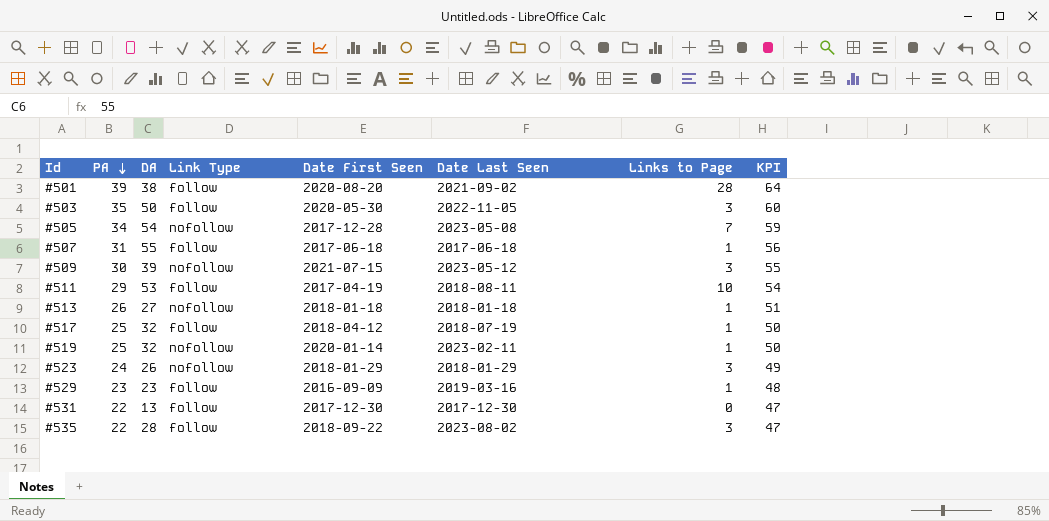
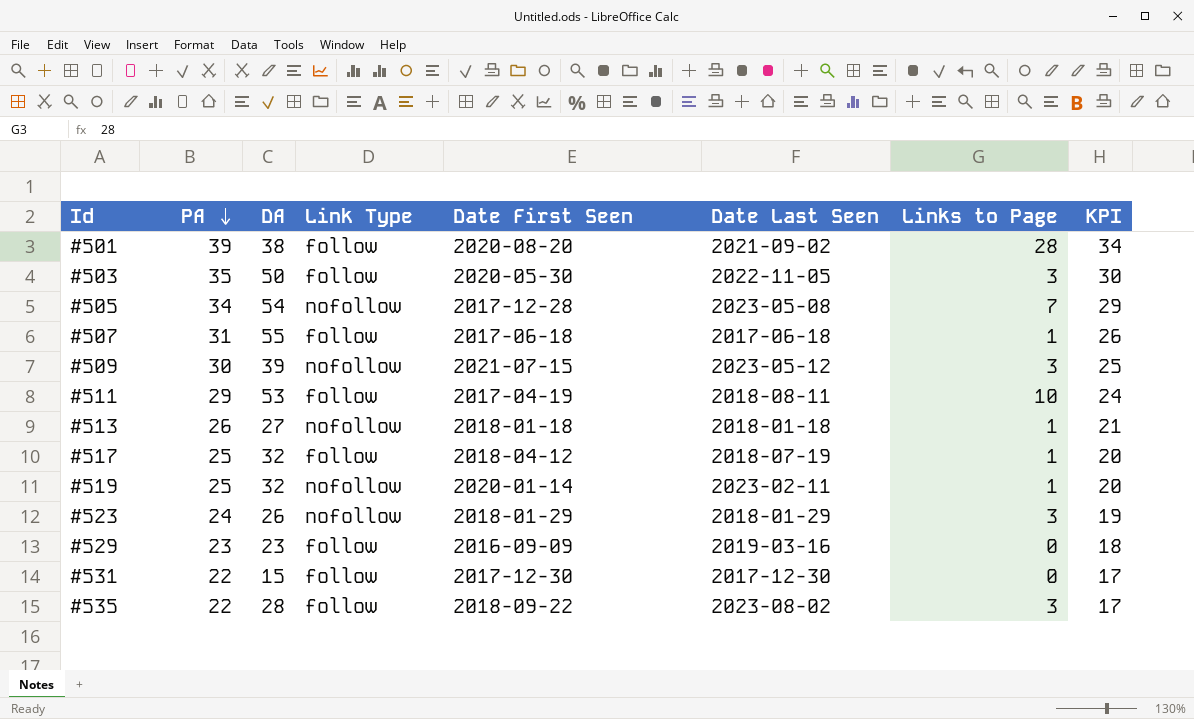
column KPI | formula: [PA] + 25 -> [PA] - 5
#529 | Links to Page: 1 -> 0
#531 | DA: 13 -> 15

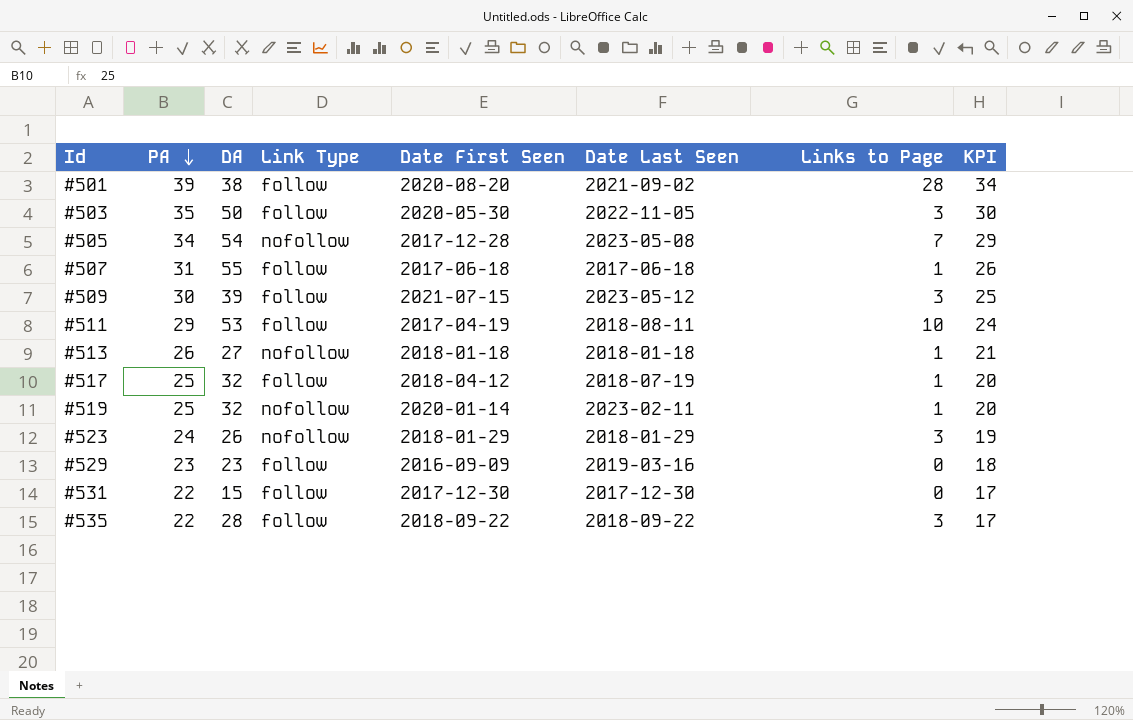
#509 | Link Type: nofollow -> follow
#535 | Date Last Seen: 2023-08-02 -> 2018-09-22

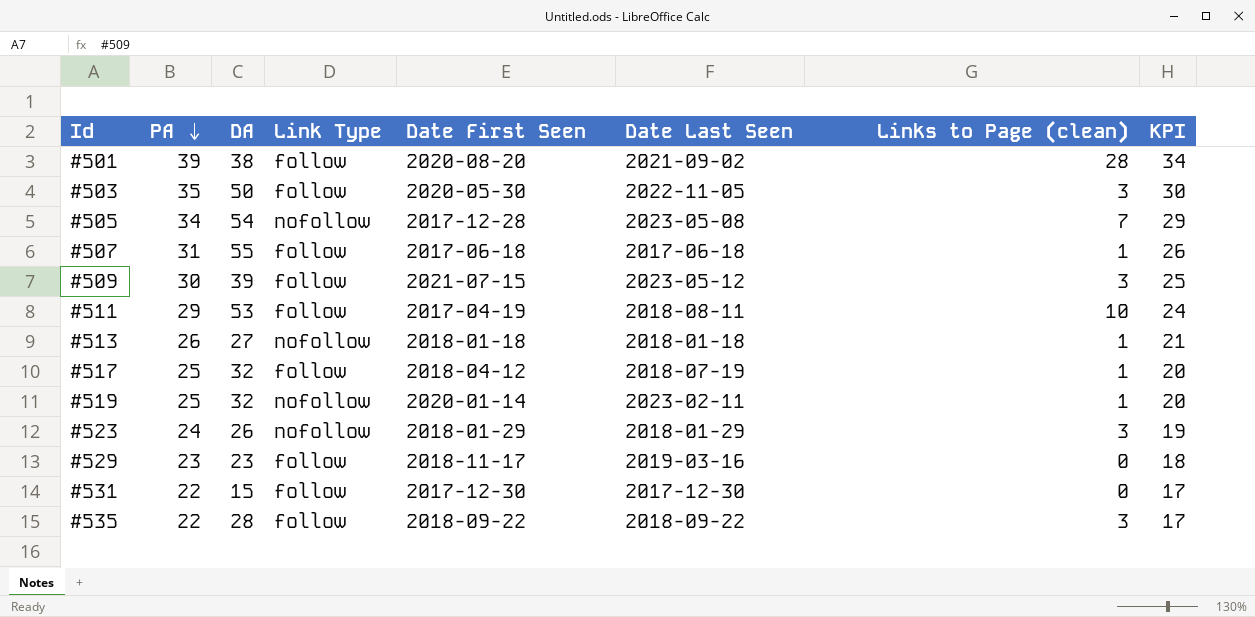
column name: Links to Page -> Links to Page (clean)
#529 | Date First Seen: 2016-09-09 -> 2018-11-17

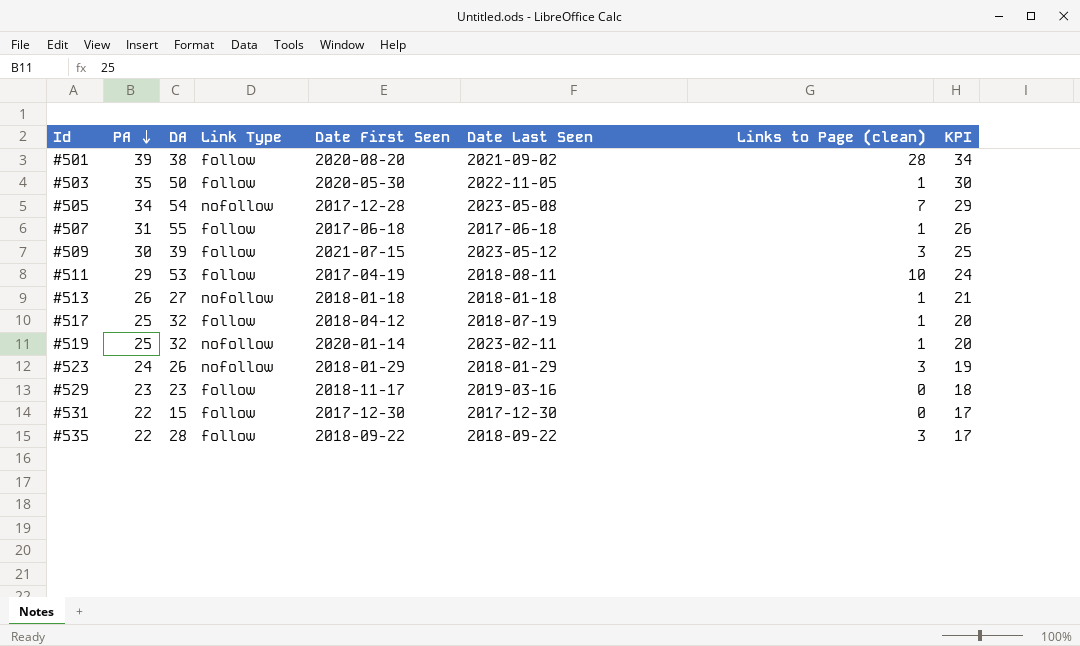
#503 | Links to Page (clean): 3 -> 1

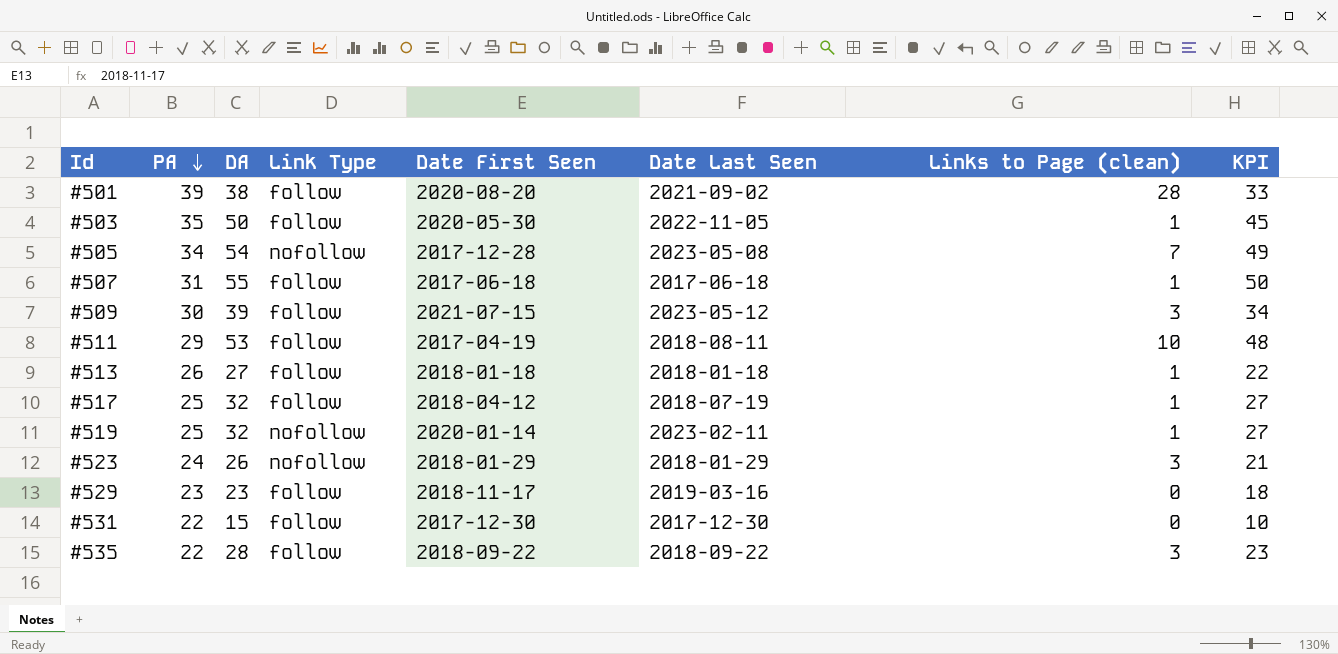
column KPI | formula: [PA] - 5 -> [DA] - 5
#513 | Link Type: nofollow -> follow

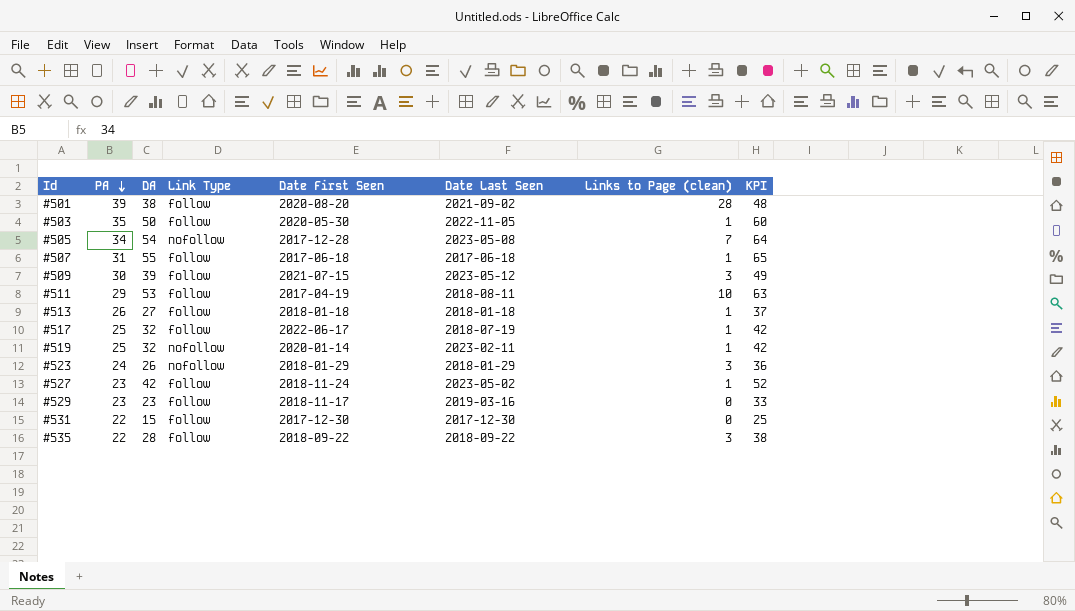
column KPI | formula: [DA] - 5 -> [DA] + 10
#517 | Date First Seen: 2018-04-12 -> 2022-06-17
row #527: none -> 23 | 42 | follow | 2018-11-24 | 2023-05-02 | 1 | 52

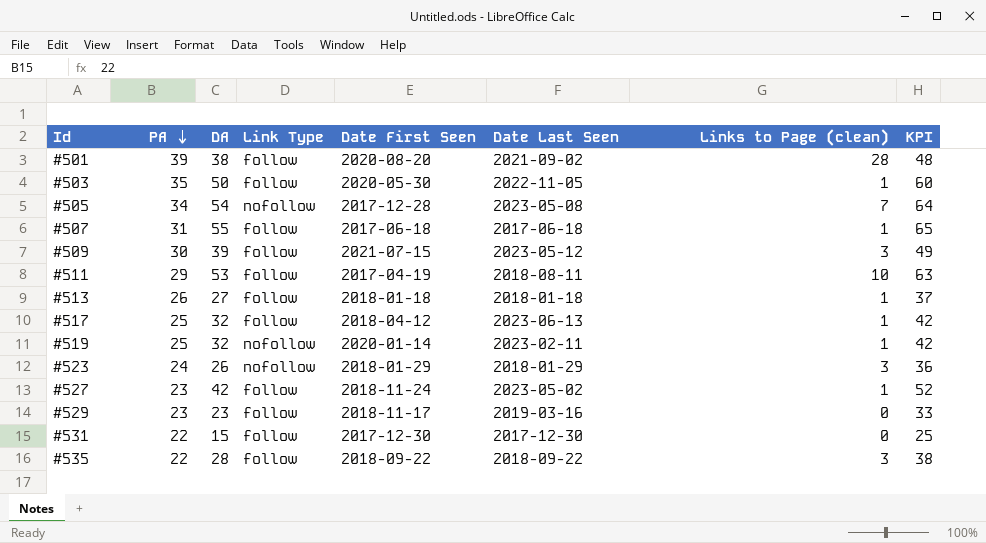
#517 | Date First Seen: 2022-06-17 -> 2018-04-12
#517 | Date Last Seen: 2018-07-19 -> 2023-06-13

